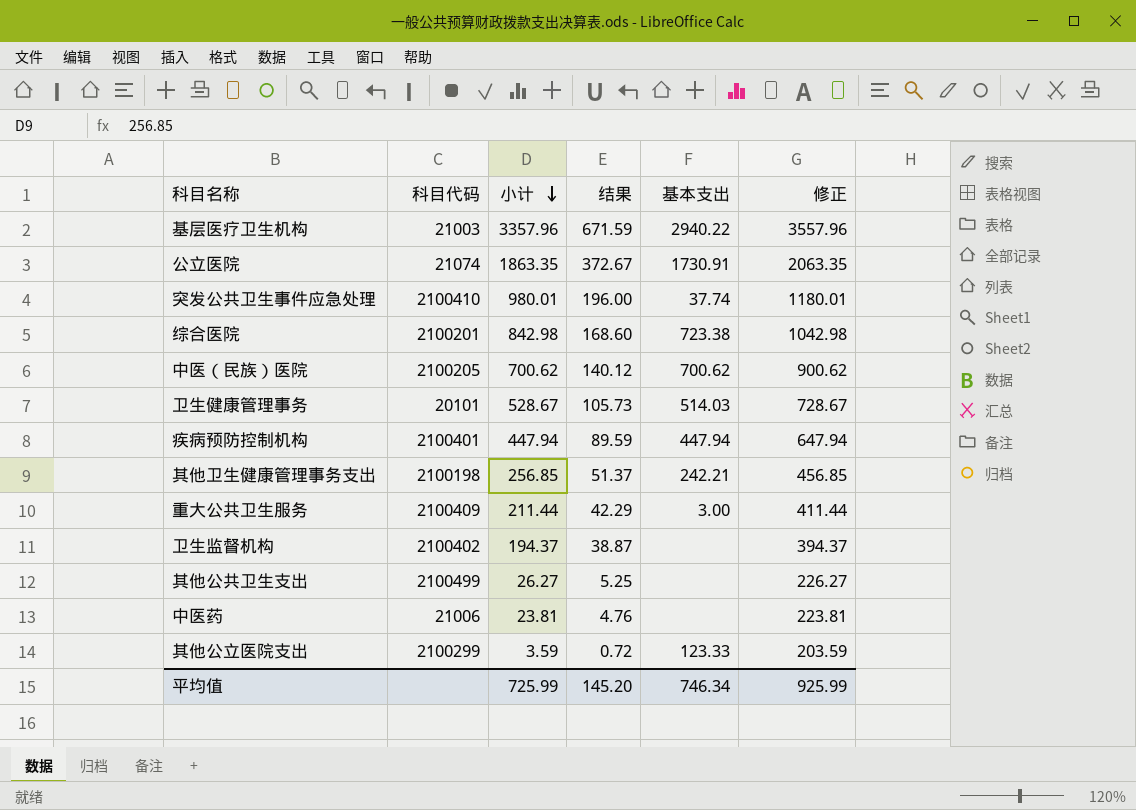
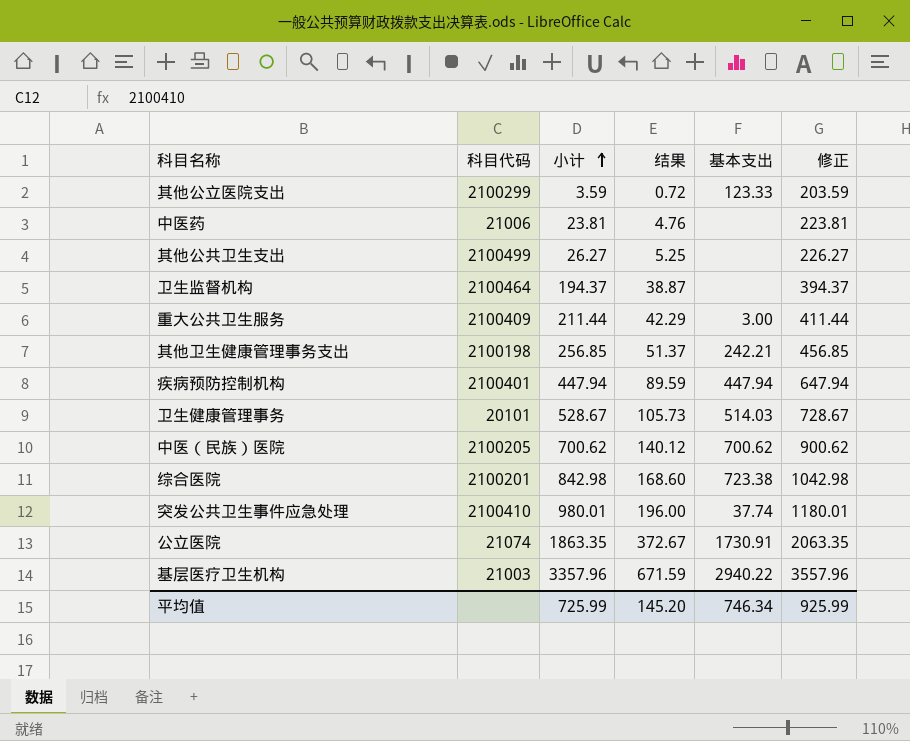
row order: 小计 descending -> 小计 ascending
卫生监督机构 | 科目代码: 2100402 -> 2100464

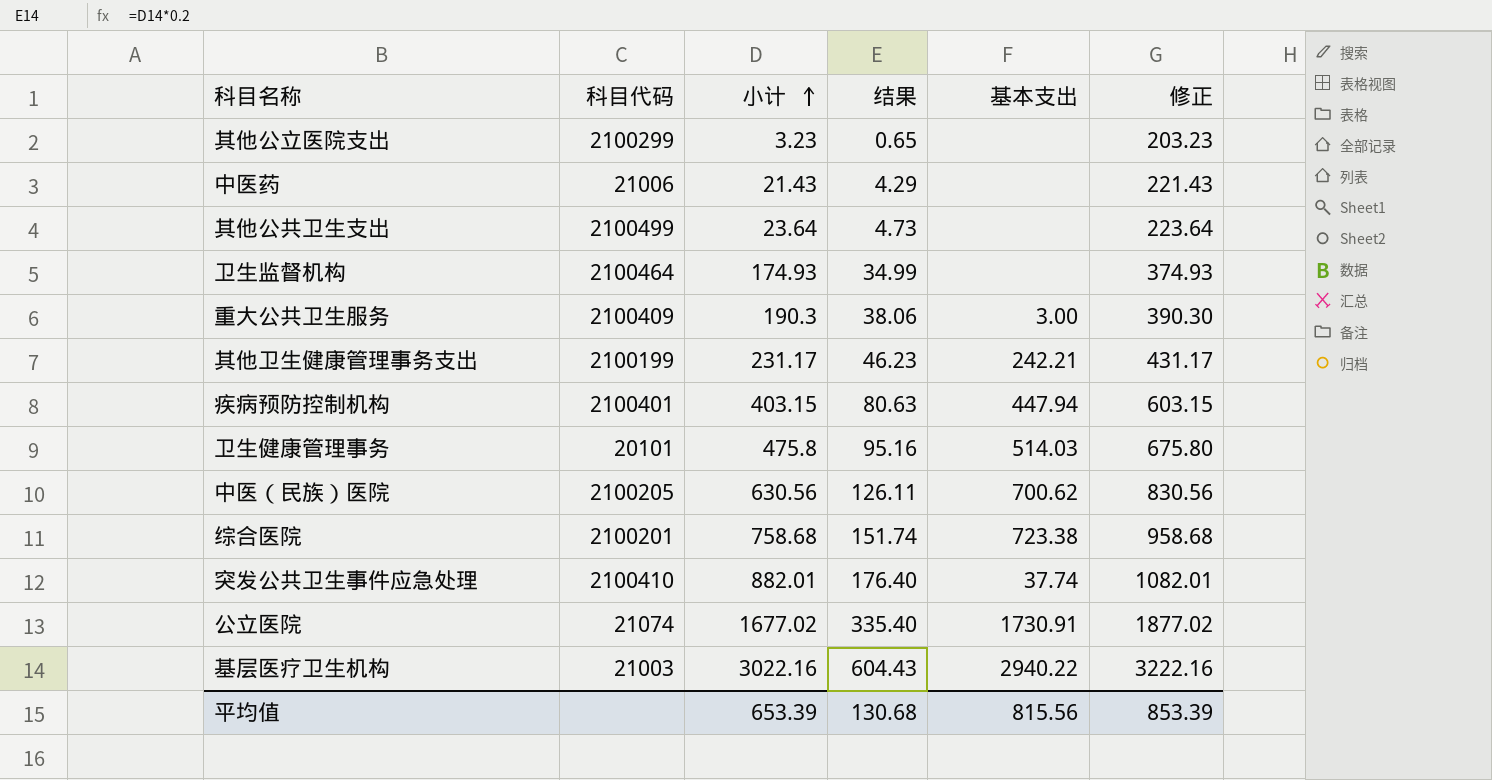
其他公立医院支出 | 小计: 3.59 -> 3.23
其他公立医院支出 | 结果: 0.72 -> 0.65
其他公立医院支出 | 基本支出: 123.33 -> none
其他公立医院支出 | 修正: 203.59 -> 203.23
中医药 | 小计: 23.81 -> 21.43
中医药 | 结果: 4.76 -> 4.29
中医药 | 修正: 223.81 -> 221.43
其他公共卫生支出 | 小计: 26.27 -> 23.64
其他公共卫生支出 | 结果: 5.25 -> 4.73
其他公共卫生支出 | 修正: 226.27 -> 223.64
卫生监督机构 | 小计: 194.37 -> 174.93
卫生监督机构 | 结果: 38.87 -> 34.99
卫生监督机构 | 修正: 394.37 -> 374.93
重大公共卫生服务 | 小计: 211.44 -> 190.3
重大公共卫生服务 | 结果: 42.29 -> 38.06
重大公共卫生服务 | 修正: 411.44 -> 390.30
其他卫生健康管理事务支出 | 科目代码: 2100198 -> 2100199
其他卫生健康管理事务支出 | 小计: 256.85 -> 231.17
其他卫生健康管理事务支出 | 结果: 51.37 -> 46.23
其他卫生健康管理事务支出 | 修正: 456.85 -> 431.17
疾病预防控制机构 | 小计: 447.94 -> 403.15
疾病预防控制机构 | 结果: 89.59 -> 80.63
疾病预防控制机构 | 修正: 647.94 -> 603.15
卫生健康管理事务 | 小计: 528.67 -> 475.8
卫生健康管理事务 | 结果: 105.73 -> 95.16
卫生健康管理事务 | 修正: 728.67 -> 675.80
中医（民族）医院 | 小计: 700.62 -> 630.56
中医（民族）医院 | 结果: 140.12 -> 126.11
中医（民族）医院 | 修正: 900.62 -> 830.56
综合医院 | 小计: 842.98 -> 758.68
综合医院 | 结果: 168.60 -> 151.74
综合医院 | 修正: 1042.98 -> 958.68
突发公共卫生事件应急处理 | 小计: 980.01 -> 882.01
突发公共卫生事件应急处理 | 结果: 196.00 -> 176.40
突发公共卫生事件应急处理 | 修正: 1180.01 -> 1082.01
公立医院 | 小计: 1863.35 -> 1677.02
公立医院 | 结果: 372.67 -> 335.40
公立医院 | 修正: 2063.35 -> 1877.02
基层医疗卫生机构 | 小计: 3357.96 -> 3022.16
基层医疗卫生机构 | 结果: 671.59 -> 604.43
基层医疗卫生机构 | 修正: 3557.96 -> 3222.16
平均值 | 小计: 725.99 -> 653.39
平均值 | 结果: 145.20 -> 130.68
平均值 | 基本支出: 746.34 -> 815.56
平均值 | 修正: 925.99 -> 853.39

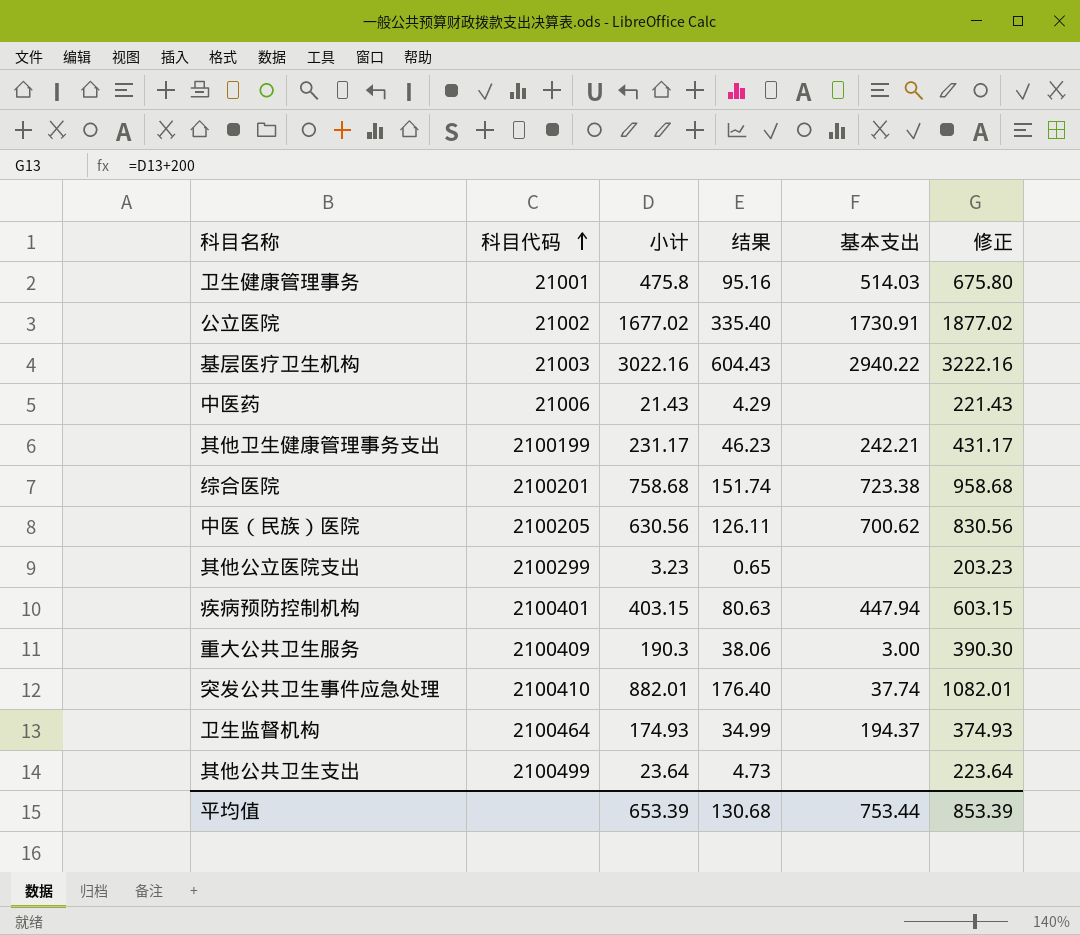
row order: 小计 ascending -> 科目代码 ascending
卫生健康管理事务 | 科目代码: 20101 -> 21001
公立医院 | 科目代码: 21074 -> 21002
卫生监督机构 | 基本支出: none -> 194.37
平均值 | 基本支出: 815.56 -> 753.44

